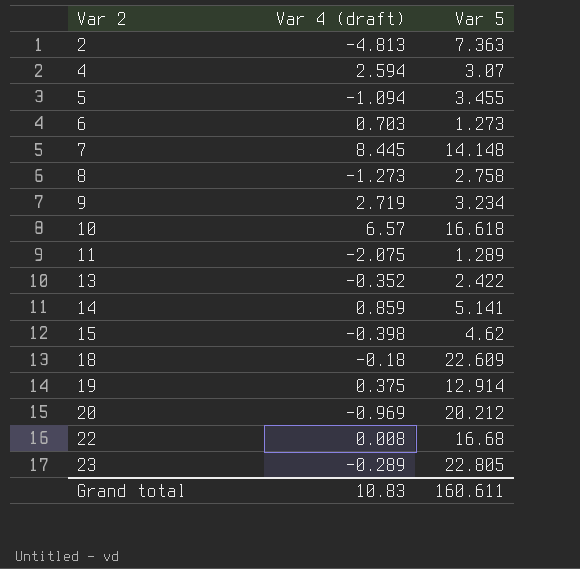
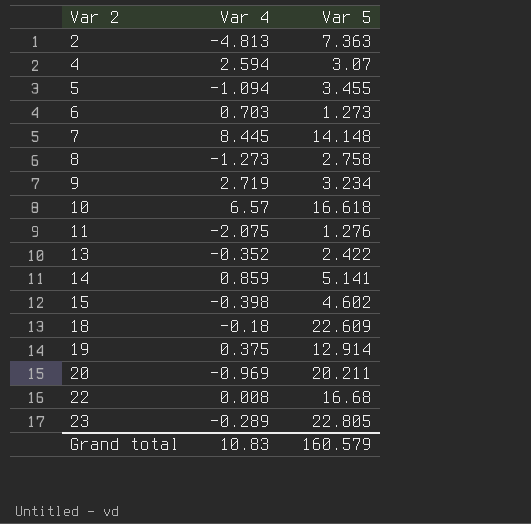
column name: Var 4 (draft) -> Var 4
11 | Var 5: 1.289 -> 1.276
15 | Var 5: 4.62 -> 4.602
20 | Var 5: 20.212 -> 20.211
Grand total | Var 5: 160.611 -> 160.579

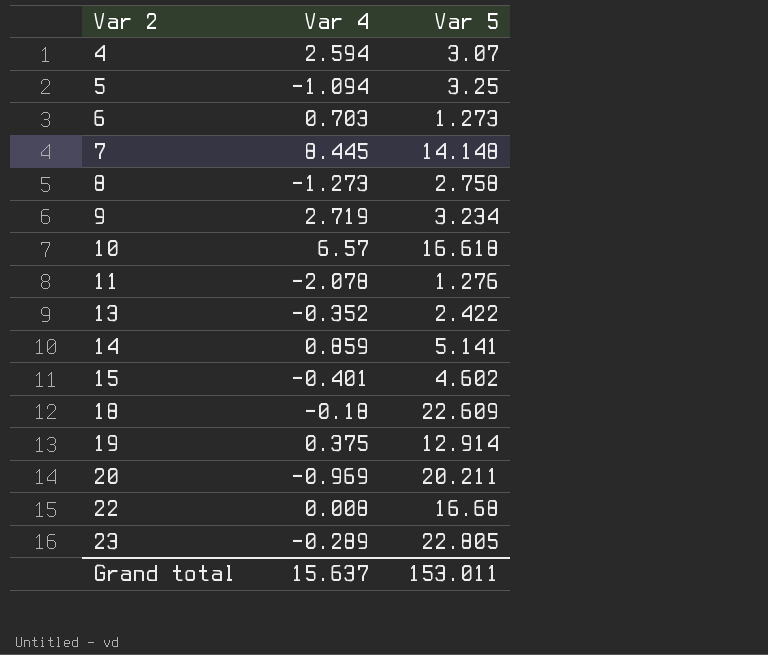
row 2: -4.813 | 7.363 -> none
5 | Var 5: 3.455 -> 3.25
11 | Var 4: -2.075 -> -2.078
15 | Var 4: -0.398 -> -0.401
Grand total | Var 4: 10.83 -> 15.637
Grand total | Var 5: 160.579 -> 153.011

